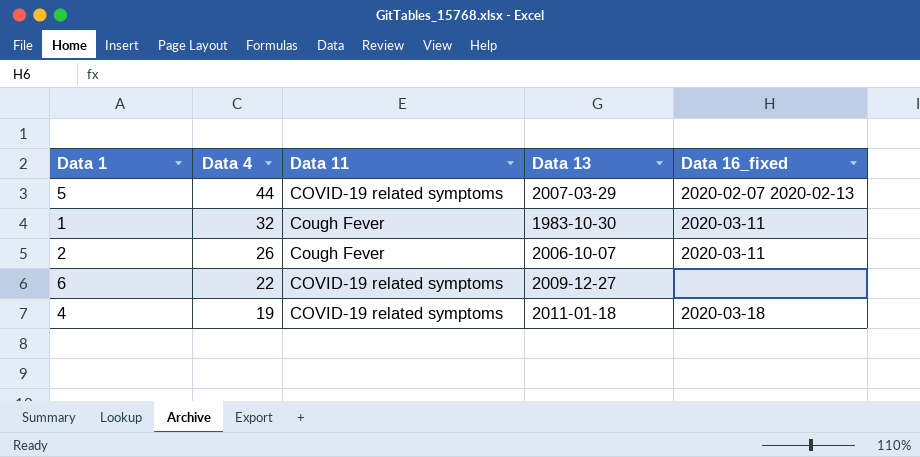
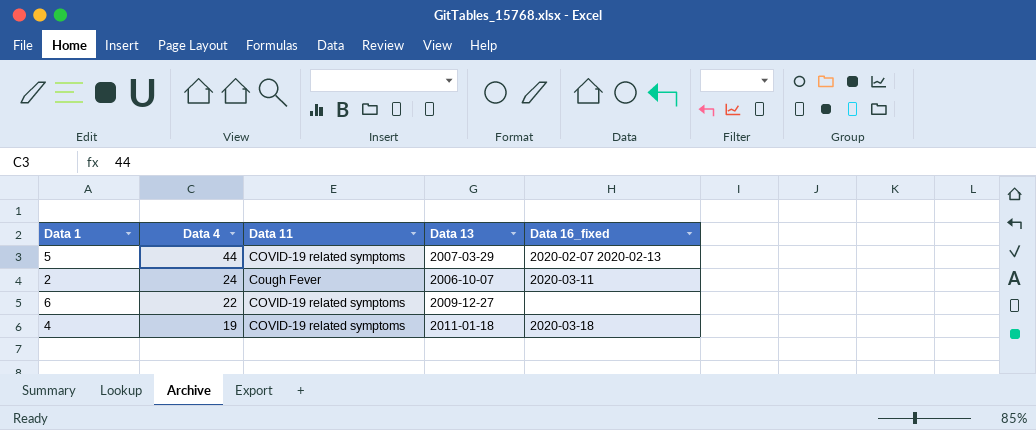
row 1: 32 | Cough Fever | 1983-10-30 | 2020-03-11 -> none
2 | Data 4: 26 -> 24

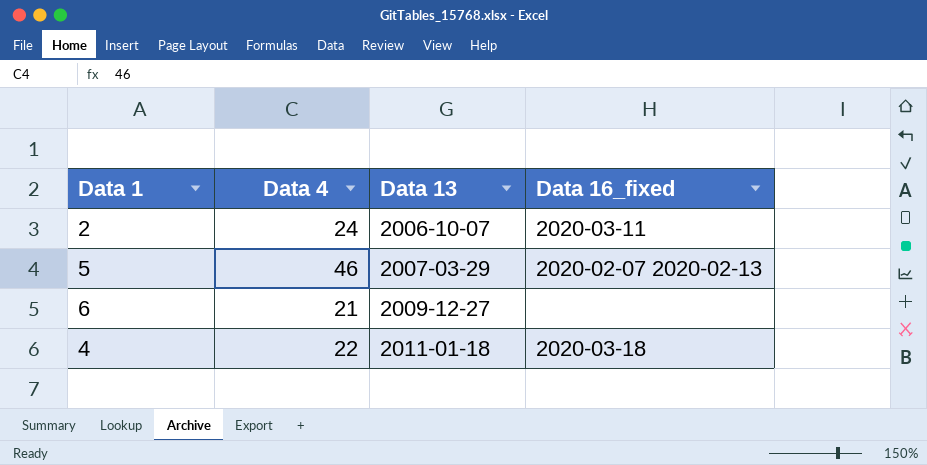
row order: Data 4 descending -> Data 13 ascending
column Data 11 | position: 3 -> none
5 | Data 4: 44 -> 46
6 | Data 4: 22 -> 21
4 | Data 4: 19 -> 22

